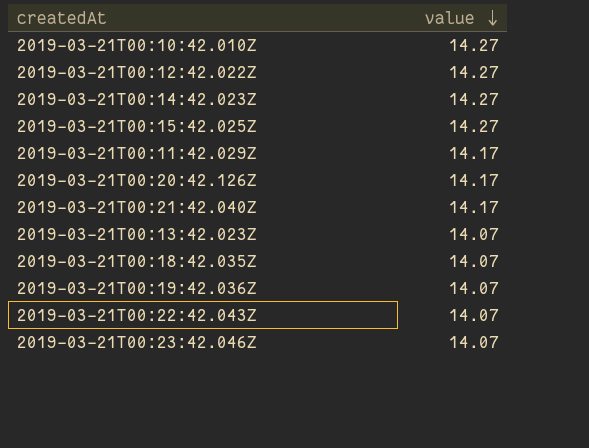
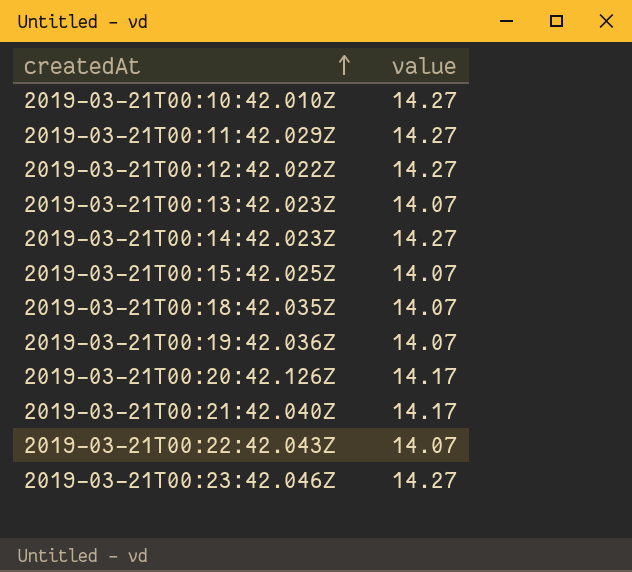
row order: value descending -> createdAt ascending
2019-03-21T00:11:42.029Z | value: 14.17 -> 14.27
2019-03-21T00:15:42.025Z | value: 14.27 -> 14.07
2019-03-21T00:23:42.046Z | value: 14.07 -> 14.27

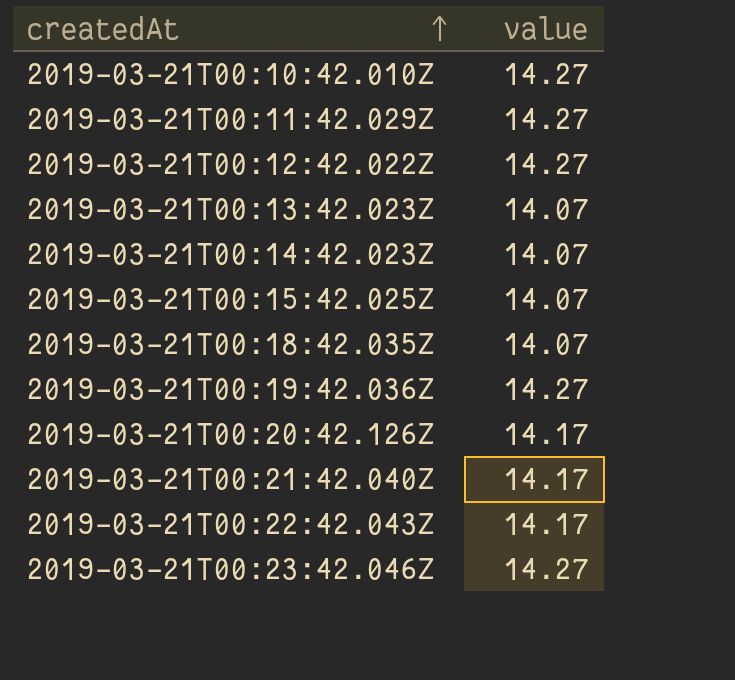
2019-03-21T00:14:42.023Z | value: 14.27 -> 14.07
2019-03-21T00:19:42.036Z | value: 14.07 -> 14.27
2019-03-21T00:22:42.043Z | value: 14.07 -> 14.17

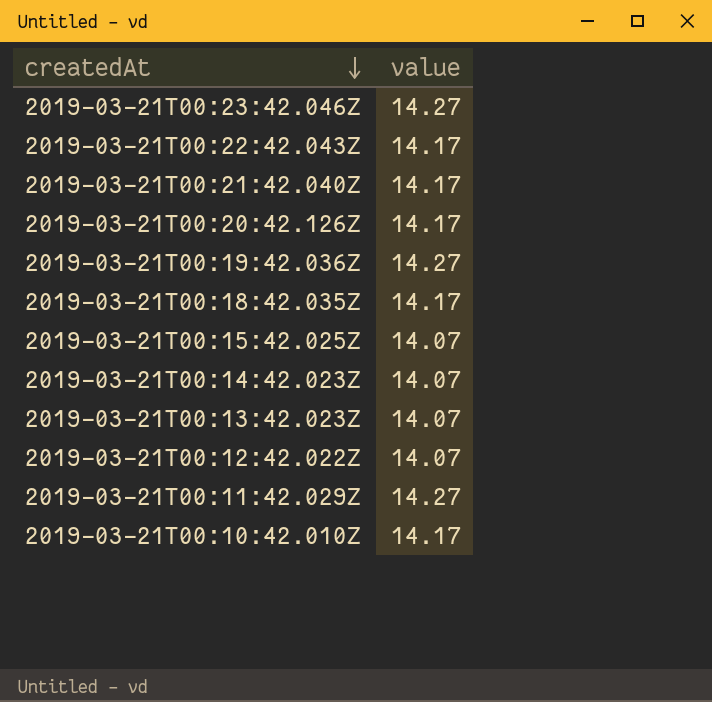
row order: createdAt ascending -> createdAt descending
2019-03-21T00:18:42.035Z | value: 14.07 -> 14.17
2019-03-21T00:12:42.022Z | value: 14.27 -> 14.07
2019-03-21T00:10:42.010Z | value: 14.27 -> 14.17

